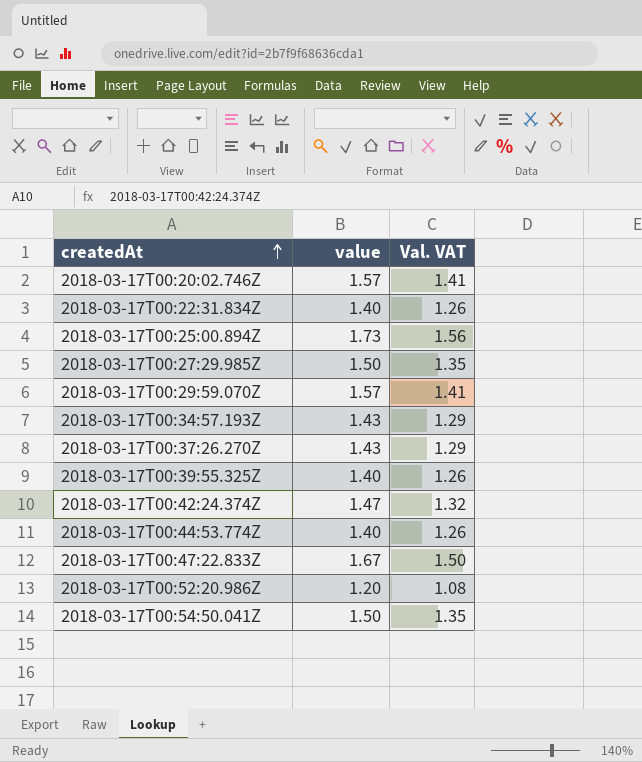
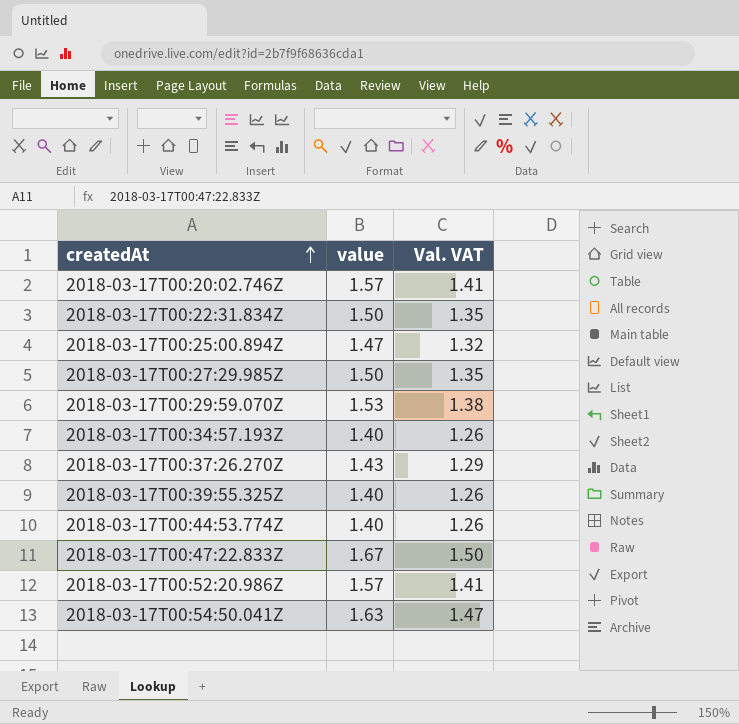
row 2018-03-17T00:42:24.374Z: 1.47 | 1.32 -> none
2018-03-17T00:22:31.834Z | value: 1.40 -> 1.50
2018-03-17T00:22:31.834Z | Val. VAT: 1.26 -> 1.35
2018-03-17T00:25:00.894Z | value: 1.73 -> 1.47
2018-03-17T00:25:00.894Z | Val. VAT: 1.56 -> 1.32
2018-03-17T00:29:59.070Z | value: 1.57 -> 1.53
2018-03-17T00:29:59.070Z | Val. VAT: 1.41 -> 1.38
2018-03-17T00:34:57.193Z | value: 1.43 -> 1.40
2018-03-17T00:34:57.193Z | Val. VAT: 1.29 -> 1.26
2018-03-17T00:52:20.986Z | value: 1.20 -> 1.57
2018-03-17T00:52:20.986Z | Val. VAT: 1.08 -> 1.41
2018-03-17T00:54:50.041Z | value: 1.50 -> 1.63
2018-03-17T00:54:50.041Z | Val. VAT: 1.35 -> 1.47

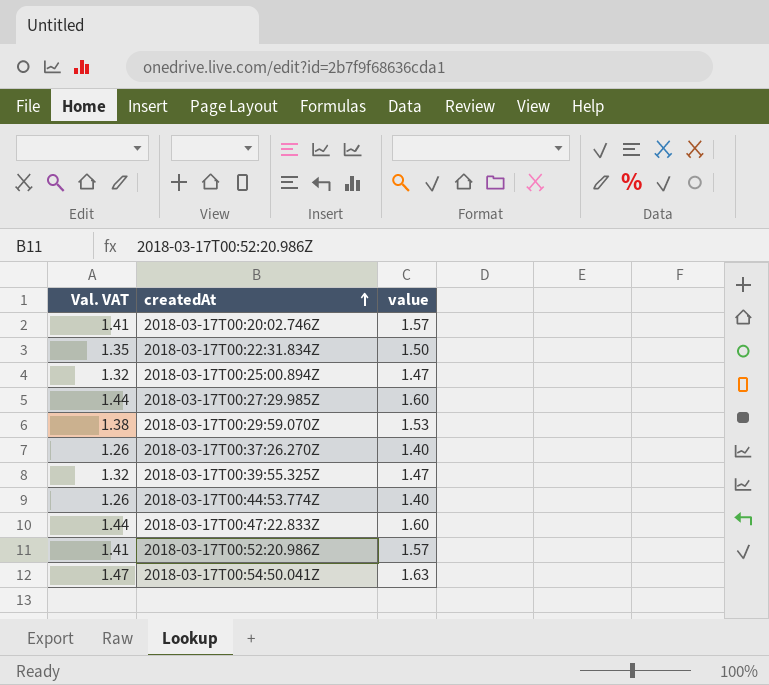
column Val. VAT | position: 3 -> 1
row 2018-03-17T00:34:57.193Z: 1.40 | 1.26 -> none
2018-03-17T00:27:29.985Z | Val. VAT: 1.35 -> 1.44
2018-03-17T00:27:29.985Z | value: 1.50 -> 1.60
2018-03-17T00:37:26.270Z | Val. VAT: 1.29 -> 1.26
2018-03-17T00:37:26.270Z | value: 1.43 -> 1.40
2018-03-17T00:39:55.325Z | Val. VAT: 1.26 -> 1.32
2018-03-17T00:39:55.325Z | value: 1.40 -> 1.47
2018-03-17T00:47:22.833Z | Val. VAT: 1.50 -> 1.44
2018-03-17T00:47:22.833Z | value: 1.67 -> 1.60

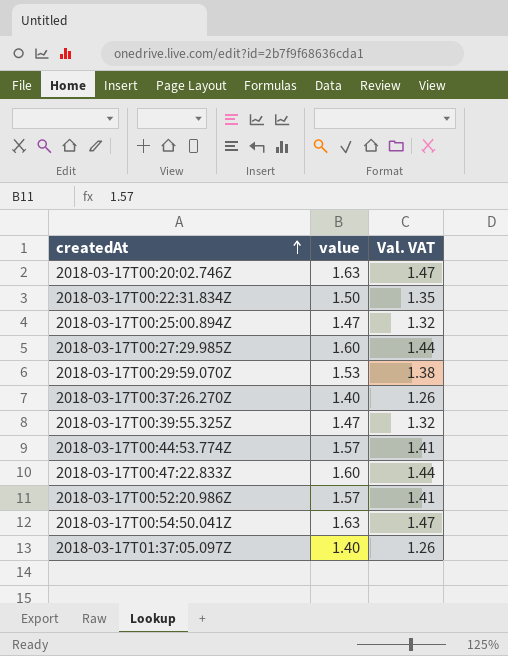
column Val. VAT | position: 1 -> 3
2018-03-17T00:20:02.746Z | value: 1.57 -> 1.63
2018-03-17T00:20:02.746Z | Val. VAT: 1.41 -> 1.47
2018-03-17T00:44:53.774Z | value: 1.40 -> 1.57
2018-03-17T00:44:53.774Z | Val. VAT: 1.26 -> 1.41
row 2018-03-17T01:37:05.097Z: none -> 1.40 | 1.26

